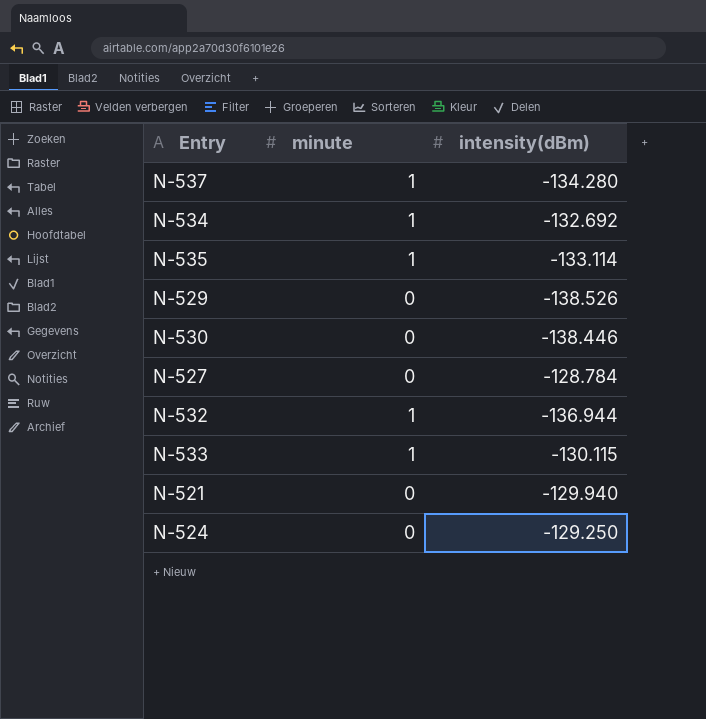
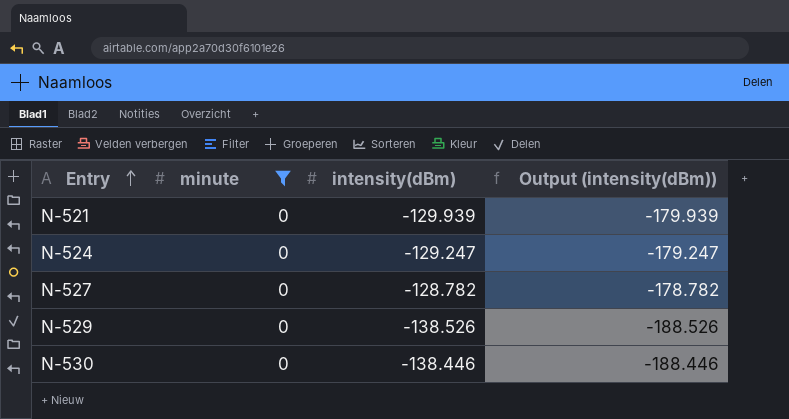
filter: none -> minute = 0
row order: none -> Entry ascending
column Output (intensity(dBm)) | formula: none -> [intensity(dBm)] - 50
N-521 | intensity(dBm): -129.940 -> -129.939
N-524 | intensity(dBm): -129.250 -> -129.247
N-527 | intensity(dBm): -128.784 -> -128.782

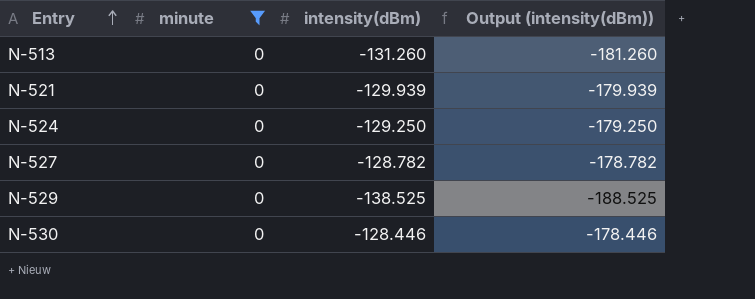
row N-513: none -> 0 | -131.260 | -181.260
N-524 | intensity(dBm): -129.247 -> -129.250
N-524 | Output (intensity(dBm)): -179.247 -> -179.250
N-529 | intensity(dBm): -138.526 -> -138.525
N-529 | Output (intensity(dBm)): -188.526 -> -188.525
N-530 | intensity(dBm): -138.446 -> -128.446
N-530 | Output (intensity(dBm)): -188.446 -> -178.446

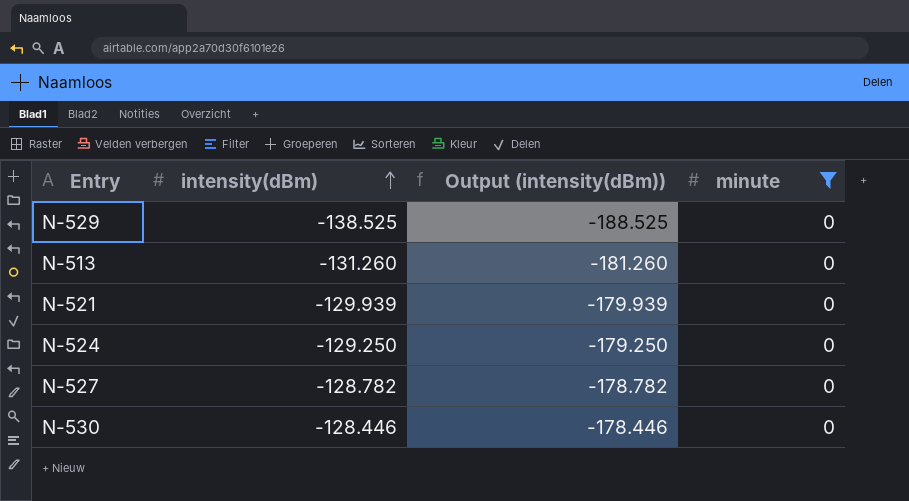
row order: Entry ascending -> intensity(dBm) ascending
column minute | position: 2 -> 4

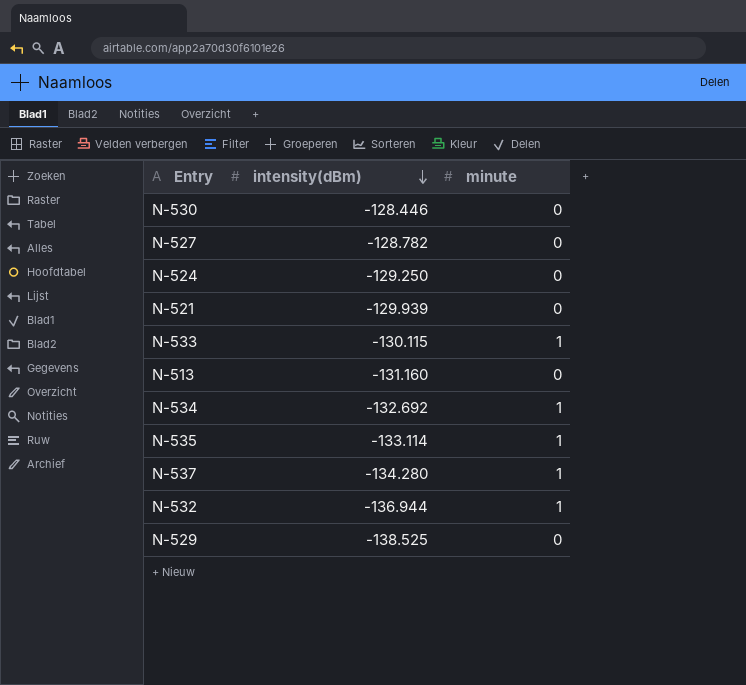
filter: minute = 0 -> none
row order: intensity(dBm) ascending -> intensity(dBm) descending
column Output (intensity(dBm)) | formula: [intensity(dBm)] - 50 -> none
N-513 | intensity(dBm): -131.260 -> -131.160

